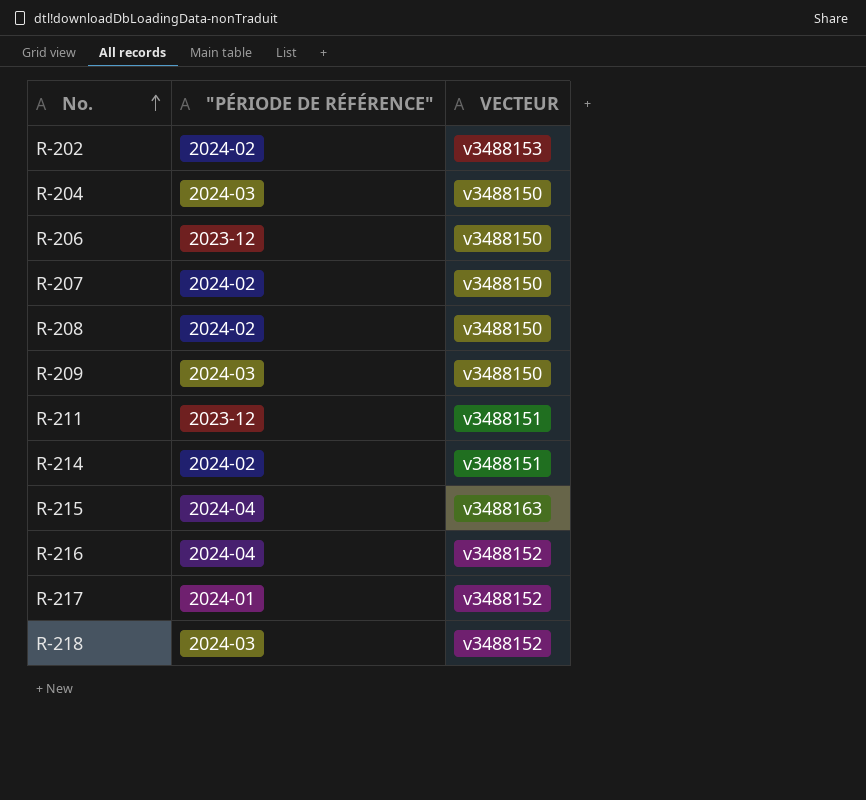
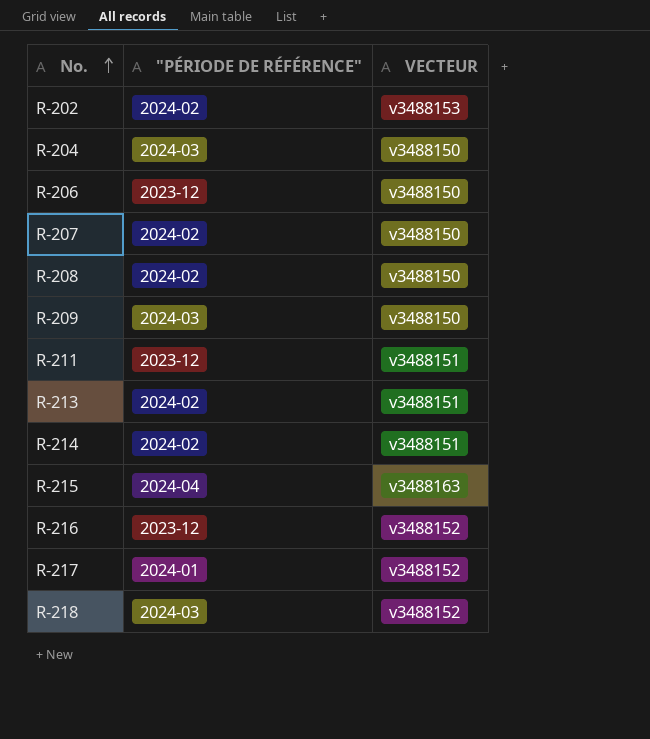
row R-213: none -> 2024-02 | v3488151
R-216 | "PÉRIODE DE RÉFÉRENCE": 2024-04 -> 2023-12

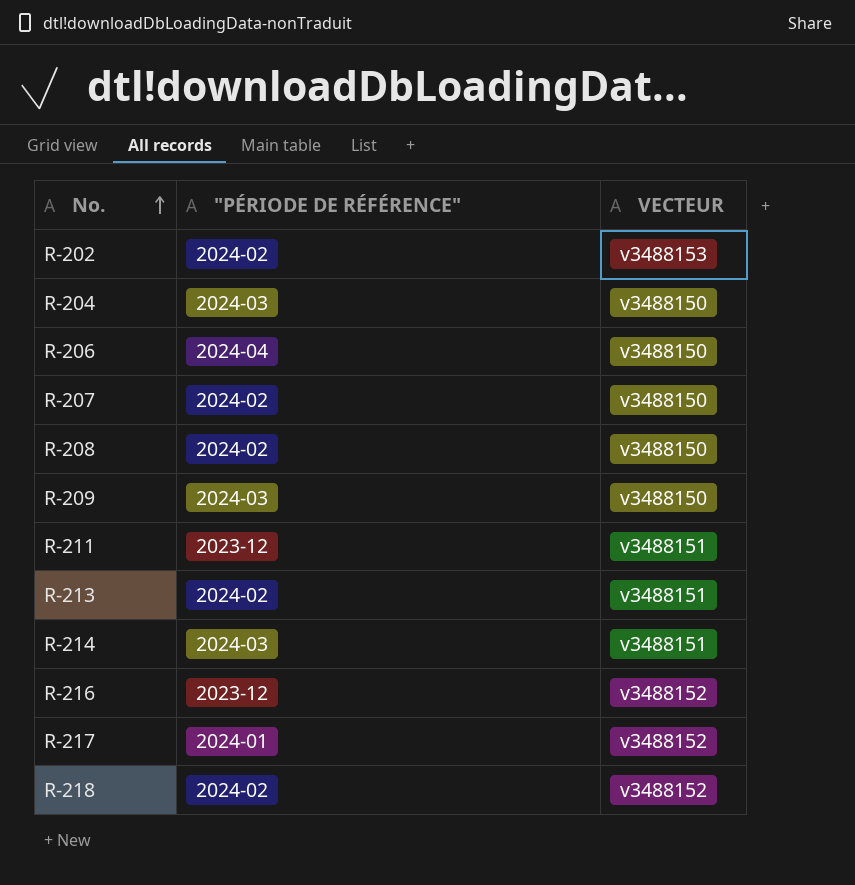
row R-215: 2024-04 | v3488163 -> none
R-206 | "PÉRIODE DE RÉFÉRENCE": 2023-12 -> 2024-04
R-214 | "PÉRIODE DE RÉFÉRENCE": 2024-02 -> 2024-03
R-218 | "PÉRIODE DE RÉFÉRENCE": 2024-03 -> 2024-02

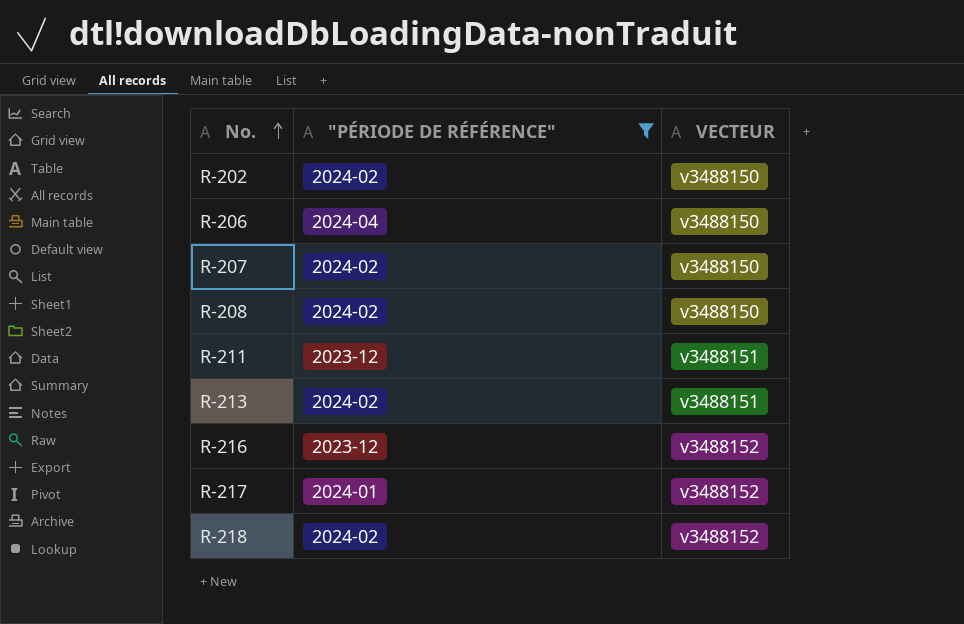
filter: none -> "PÉRIODE DE RÉFÉRENCE" != 2024-03
R-202 | VECTEUR: v3488153 -> v3488150

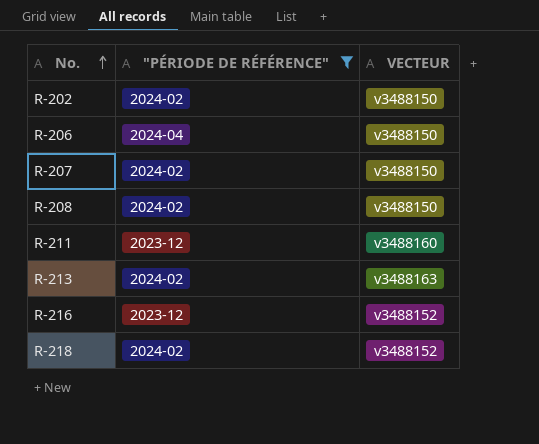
row R-217: 2024-01 | v3488152 -> none
R-211 | VECTEUR: v3488151 -> v3488160
R-213 | VECTEUR: v3488151 -> v3488163

